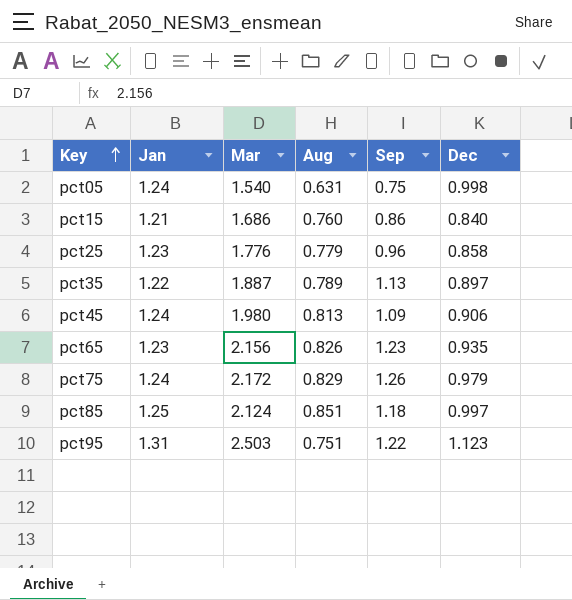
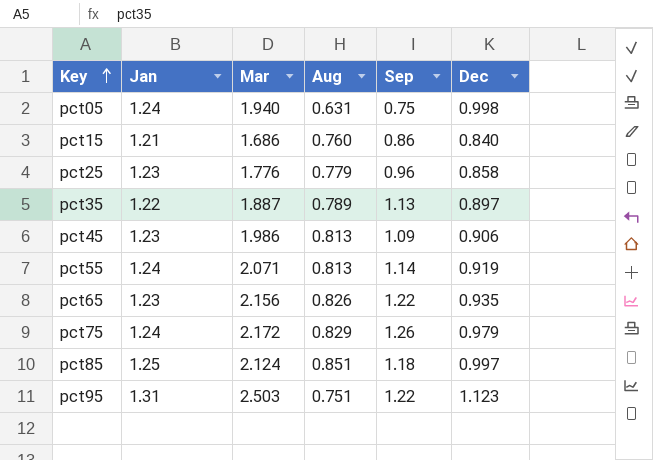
pct05 | Mar: 1.540 -> 1.940
pct45 | Jan: 1.24 -> 1.23
pct45 | Mar: 1.980 -> 1.986
row pct55: none -> 1.24 | 2.071 | 0.813 | 1.14 | 0.919
pct65 | Sep: 1.23 -> 1.22

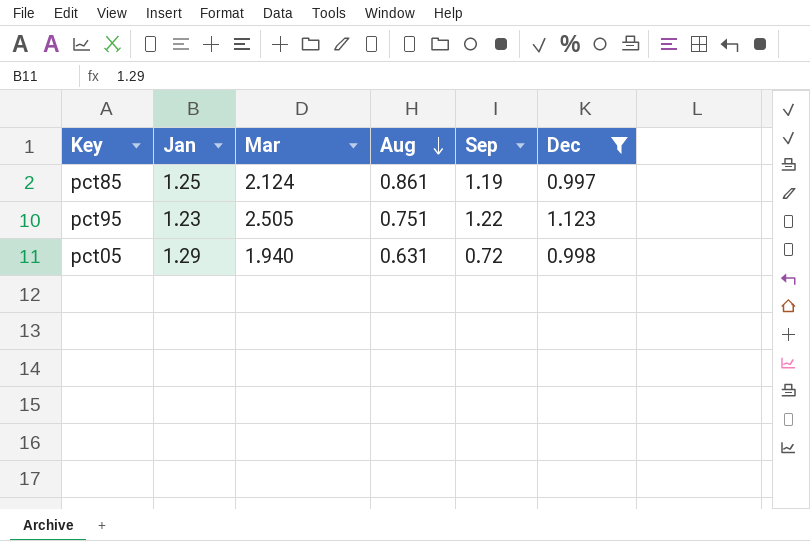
filter: none -> Dec >= 0.997
row order: Key ascending -> Aug descending
pct85 | Aug: 0.851 -> 0.861
pct85 | Sep: 1.18 -> 1.19
pct95 | Jan: 1.31 -> 1.23
pct95 | Mar: 2.503 -> 2.505
pct05 | Jan: 1.24 -> 1.29
pct05 | Sep: 0.75 -> 0.72

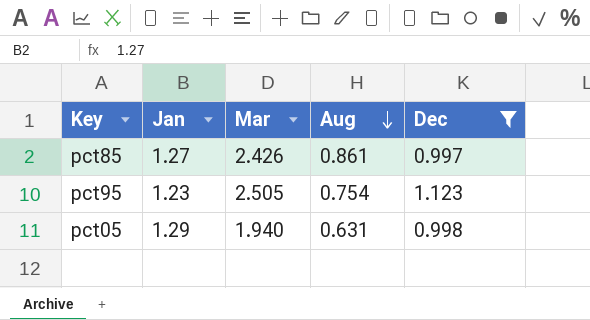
column Sep | position: 5 -> none
pct85 | Jan: 1.25 -> 1.27
pct85 | Mar: 2.124 -> 2.426
pct95 | Aug: 0.751 -> 0.754

